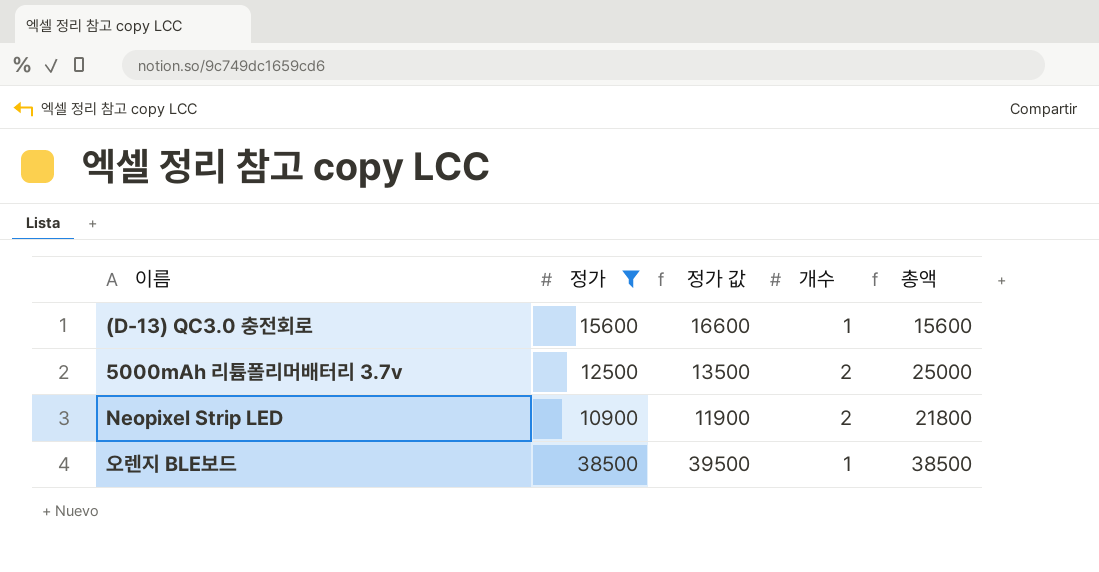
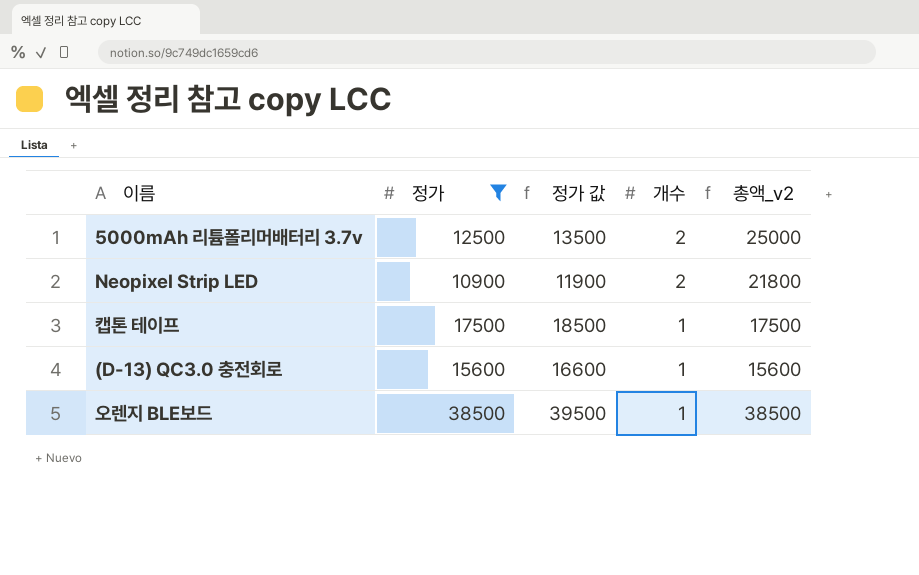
row order: none -> 개수 descending
column name: 총액 -> 총액_v2
row 캡톤 테이프: none -> 17500 | 18500 | 1 | 17500

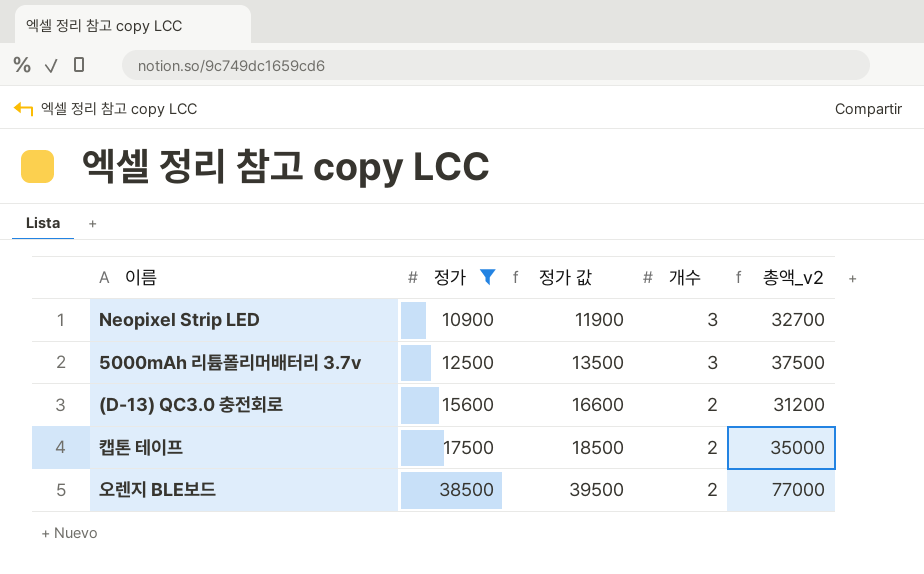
row order: 개수 descending -> 정가 ascending
Neopixel Strip LED | 개수: 2 -> 3
Neopixel Strip LED | 총액_v2: 21800 -> 32700
5000mAh 리튬폴리머배터리 3.7v | 개수: 2 -> 3
5000mAh 리튬폴리머배터리 3.7v | 총액_v2: 25000 -> 37500
(D-13) QC3.0 충전회로 | 개수: 1 -> 2
(D-13) QC3.0 충전회로 | 총액_v2: 15600 -> 31200
캡톤 테이프 | 개수: 1 -> 2
캡톤 테이프 | 총액_v2: 17500 -> 35000
오렌지 BLE보드 | 개수: 1 -> 2
오렌지 BLE보드 | 총액_v2: 38500 -> 77000

